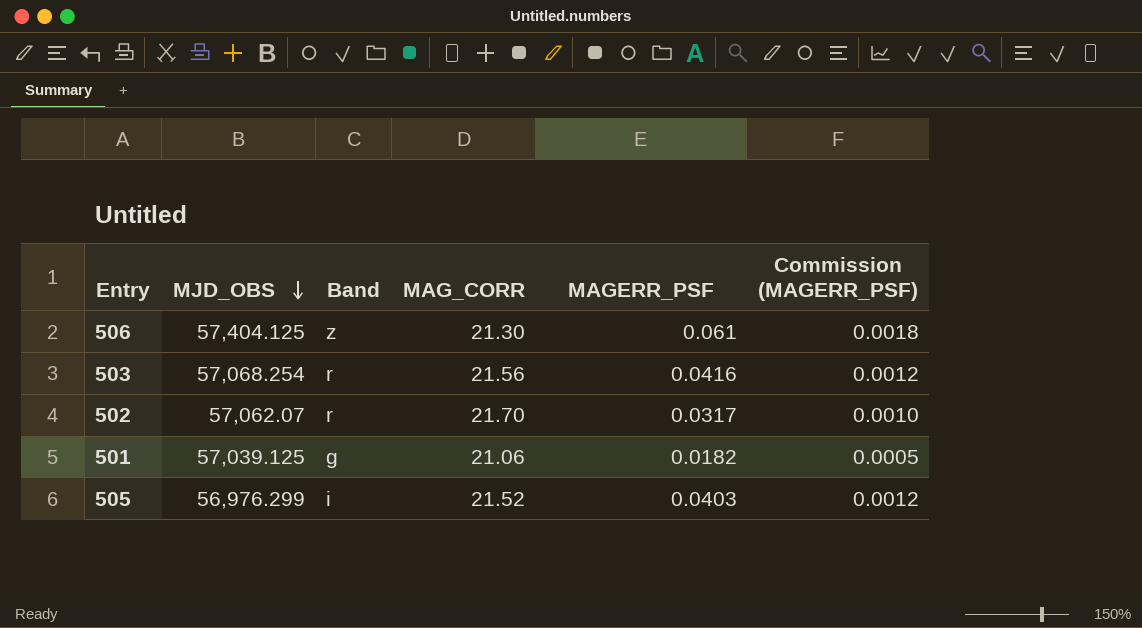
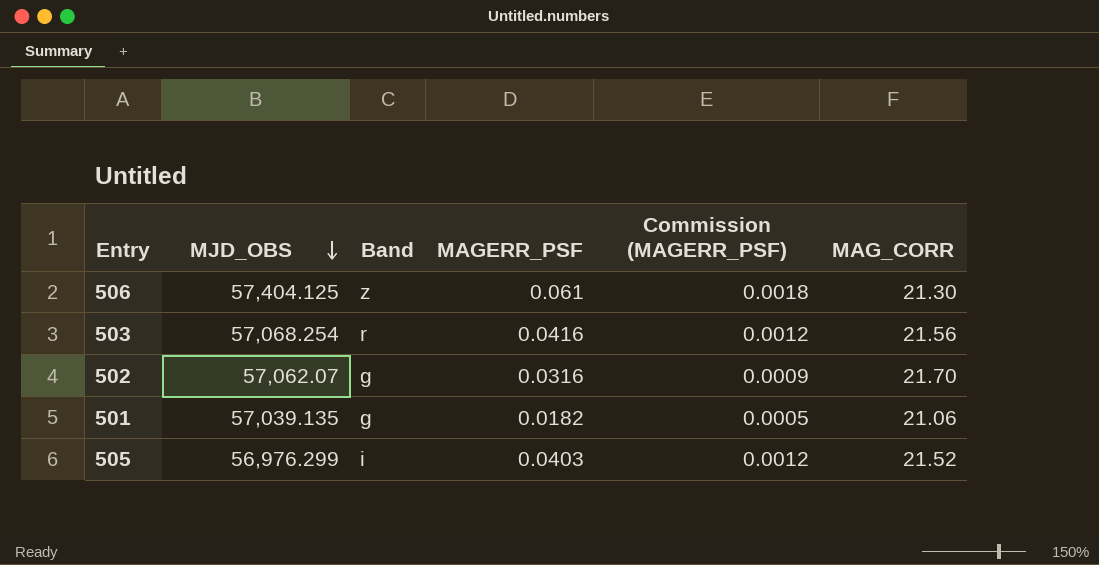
column MAG_CORR | position: 4 -> 6
502 | Band: r -> g
502 | MAGERR_PSF: 0.0317 -> 0.0316
502 | Commission (MAGERR_PSF): 0.0010 -> 0.0009
501 | MJD_OBS: 57,039.125 -> 57,039.135

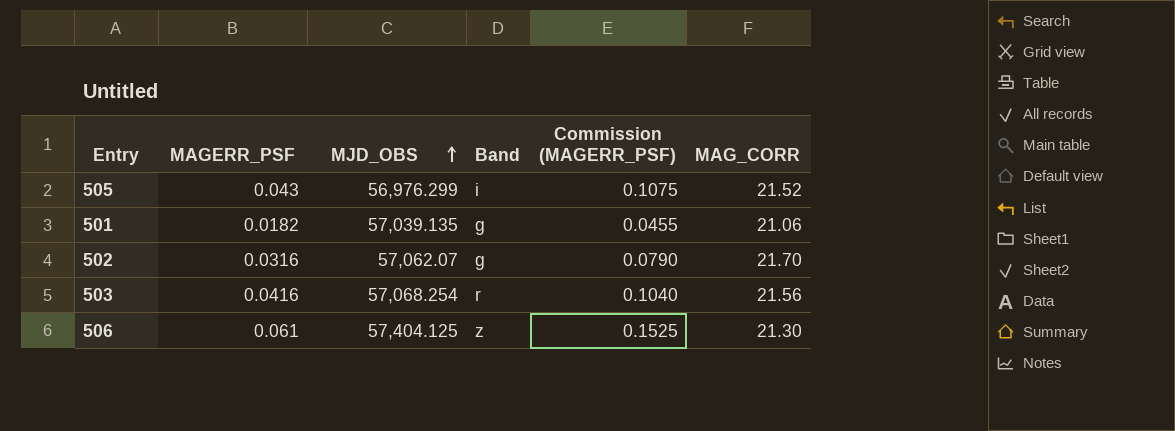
row order: MJD_OBS descending -> MJD_OBS ascending
column MAGERR_PSF | position: 4 -> 2
column Commission (MAGERR_PSF) | formula: [MAGERR_PSF] * 0.03 -> [MAGERR_PSF] * 2.5
505 | MAGERR_PSF: 0.0403 -> 0.043

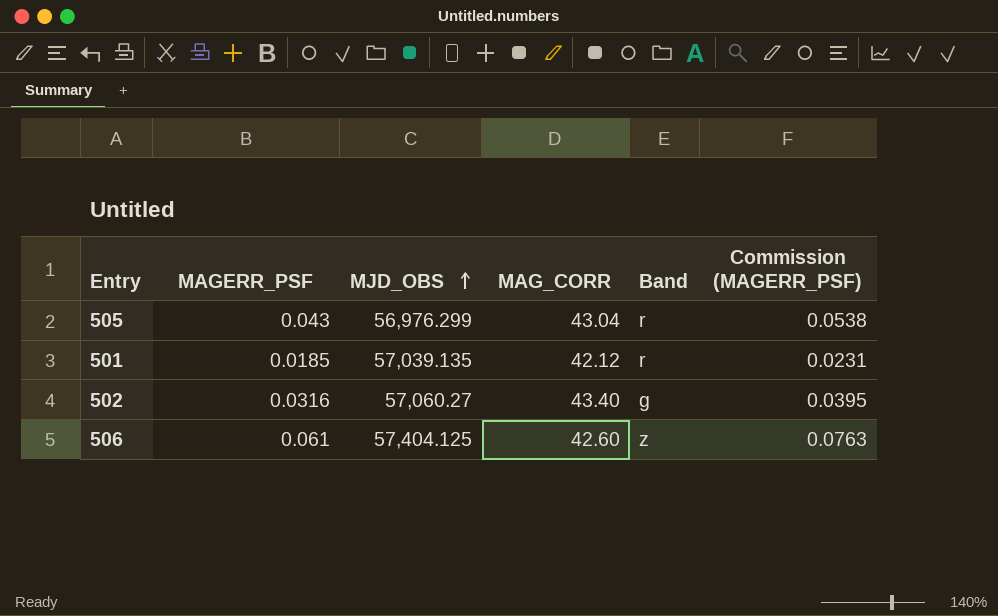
column MAG_CORR | position: 6 -> 4
column Commission (MAGERR_PSF) | formula: [MAGERR_PSF] * 2.5 -> [MAGERR_PSF] * 1.25
row 503: 0.0416 | 57,068.254 | r | 0.1040 | 21.56 -> none
505 | MAG_CORR: 21.52 -> 43.04
505 | Band: i -> r
501 | MAGERR_PSF: 0.0182 -> 0.0185
501 | MAG_CORR: 21.06 -> 42.12
501 | Band: g -> r
502 | MJD_OBS: 57,062.07 -> 57,060.27
502 | MAG_CORR: 21.70 -> 43.40
506 | MAG_CORR: 21.30 -> 42.60

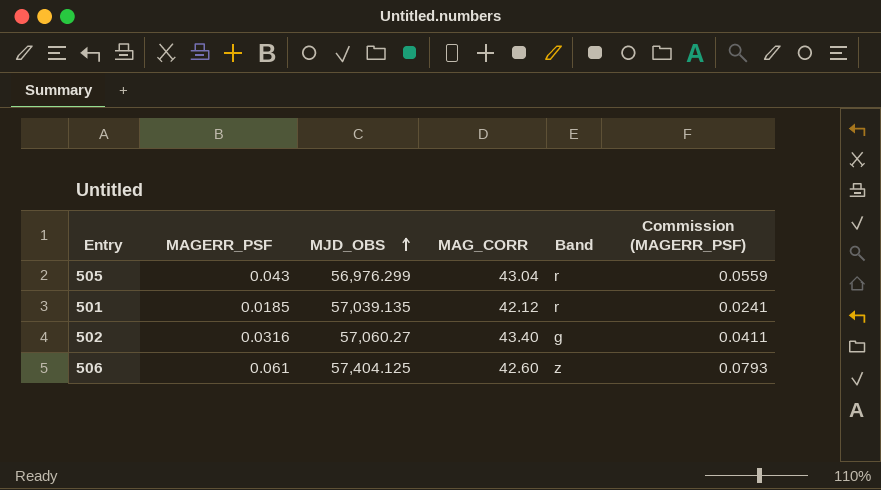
column Commission (MAGERR_PSF) | formula: [MAGERR_PSF] * 1.25 -> [MAGERR_PSF] * 1.3

